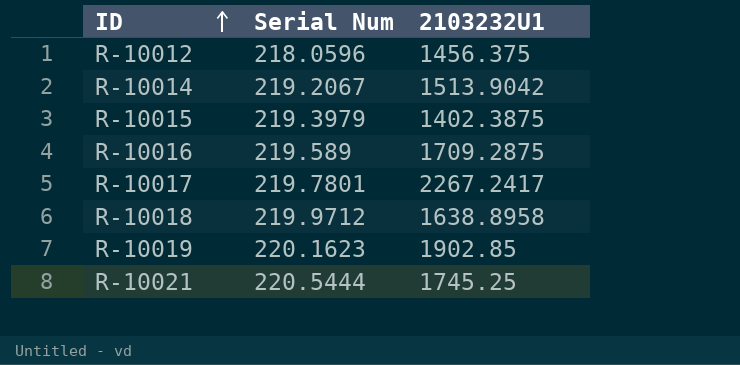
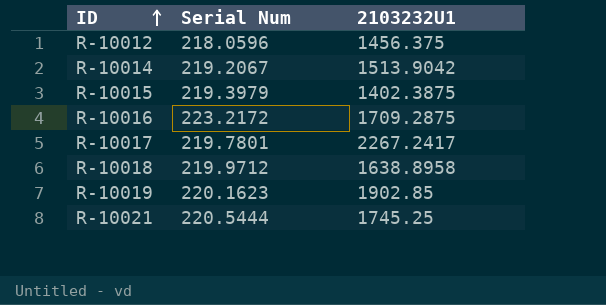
R-10016 | Serial Num: 219.589 -> 223.2172

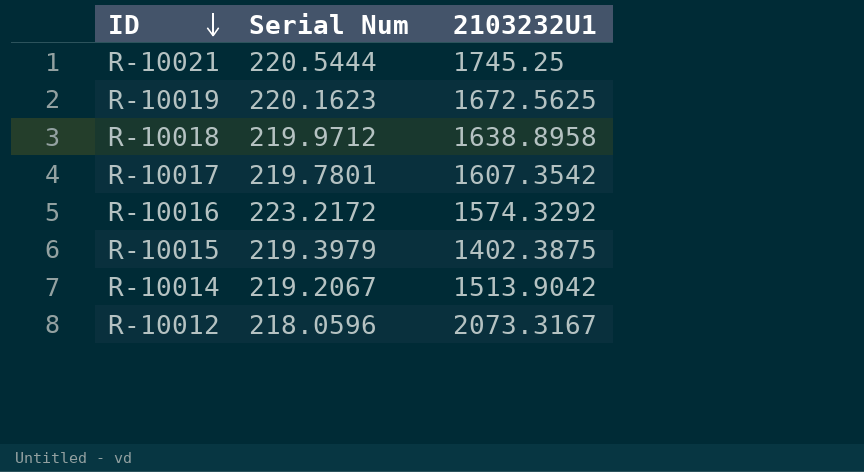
row order: ID ascending -> ID descending
R-10019 | 2103232U1: 1902.85 -> 1672.5625
R-10017 | 2103232U1: 2267.2417 -> 1607.3542
R-10016 | 2103232U1: 1709.2875 -> 1574.3292
R-10012 | 2103232U1: 1456.375 -> 2073.3167

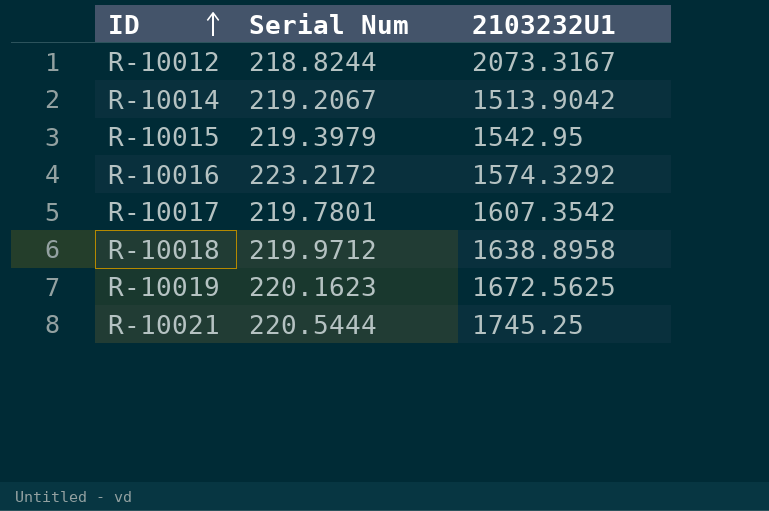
row order: ID descending -> ID ascending
R-10012 | Serial Num: 218.0596 -> 218.8244
R-10015 | 2103232U1: 1402.3875 -> 1542.95

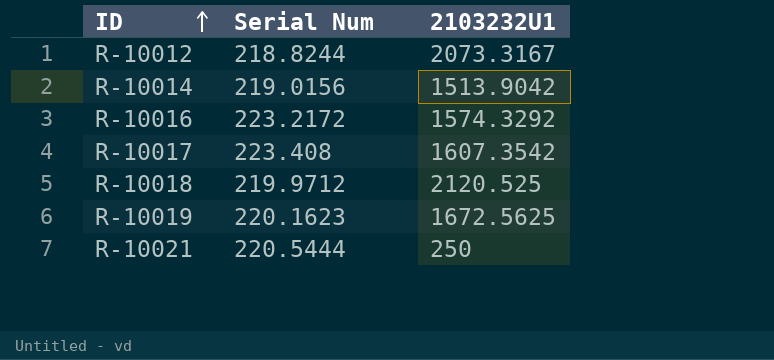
row R-10015: 219.3979 | 1542.95 -> none
R-10014 | Serial Num: 219.2067 -> 219.0156
R-10017 | Serial Num: 219.7801 -> 223.408
R-10018 | 2103232U1: 1638.8958 -> 2120.525
R-10021 | 2103232U1: 1745.25 -> 250

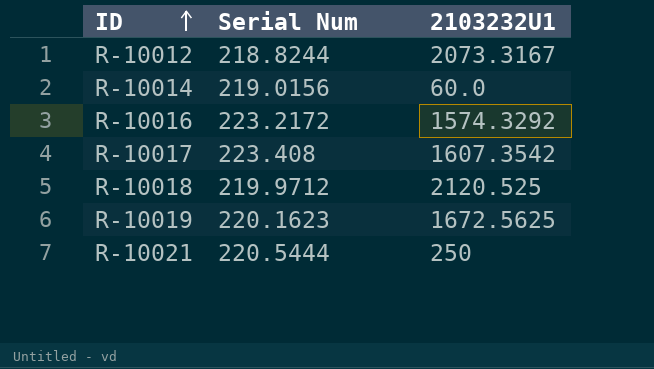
R-10014 | 2103232U1: 1513.9042 -> 60.0

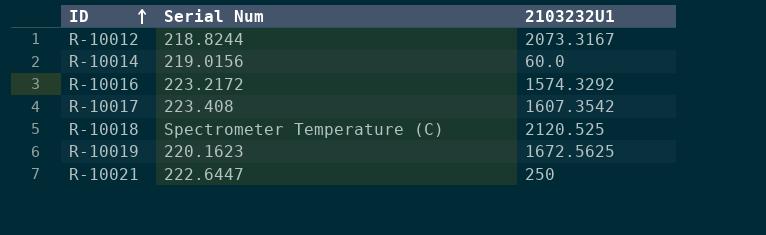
R-10018 | Serial Num: 219.9712 -> Spectrometer Temperature (C)
R-10021 | Serial Num: 220.5444 -> 222.6447

